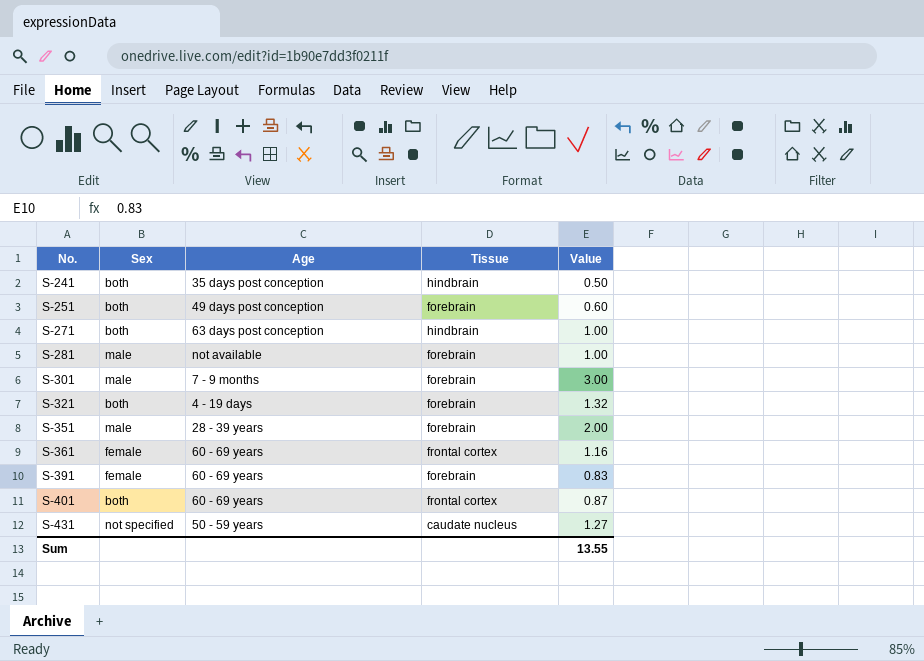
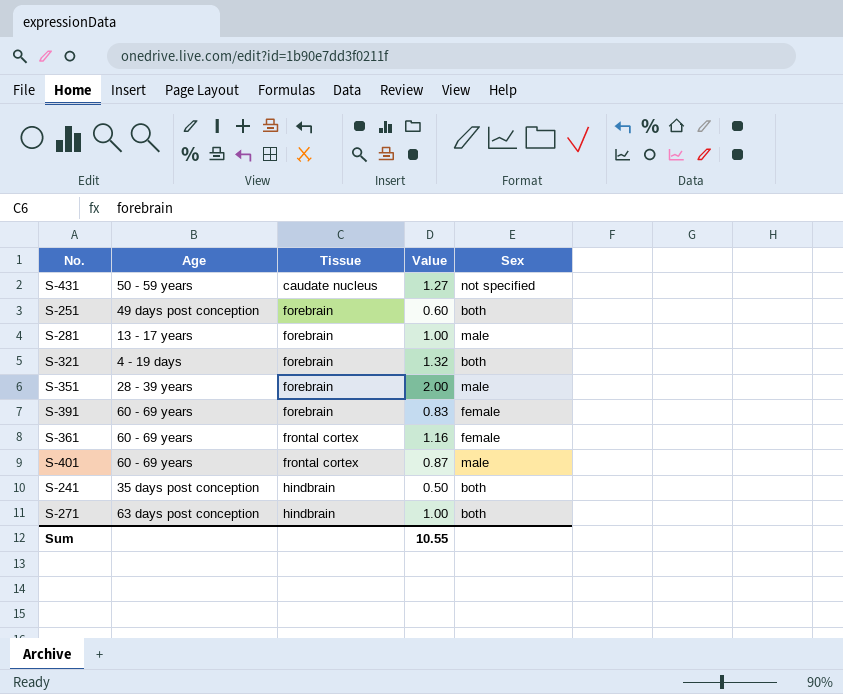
row order: No. ascending -> Tissue ascending
column Sex | position: 2 -> 5
row S-301: male | 7 - 9 months | forebrain | 3.00 -> none
S-281 | Age: not available -> 13 - 17 years
S-401 | Sex: both -> male
Sum | Value: 13.55 -> 10.55

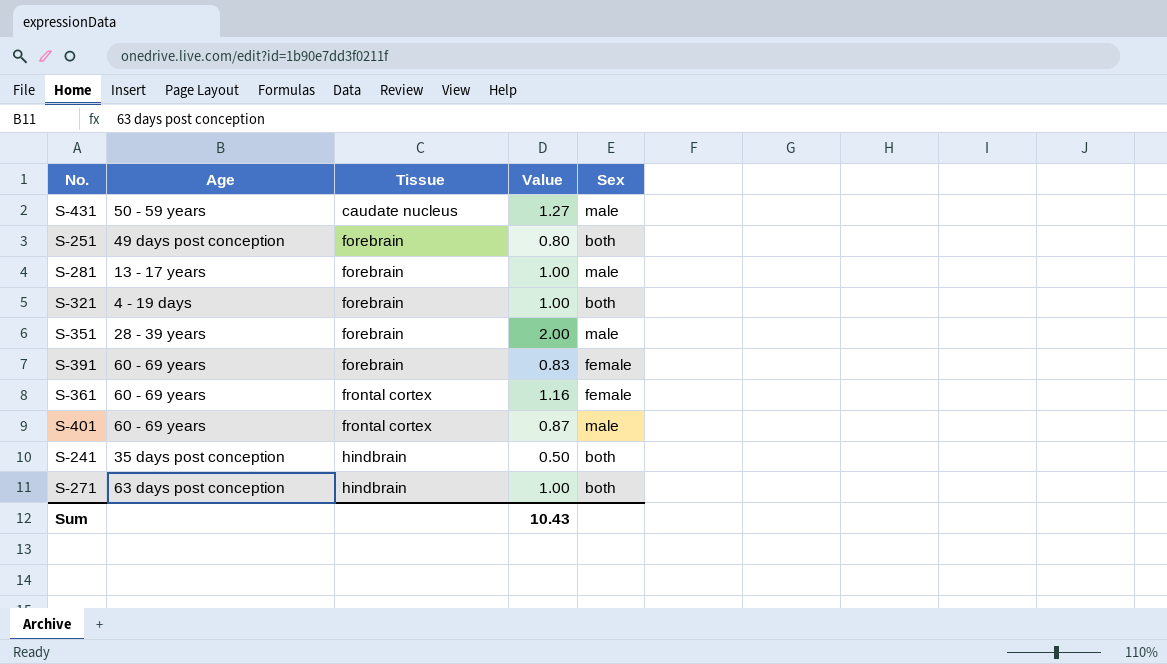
S-431 | Sex: not specified -> male
S-251 | Value: 0.60 -> 0.80
S-321 | Value: 1.32 -> 1.00
Sum | Value: 10.55 -> 10.43

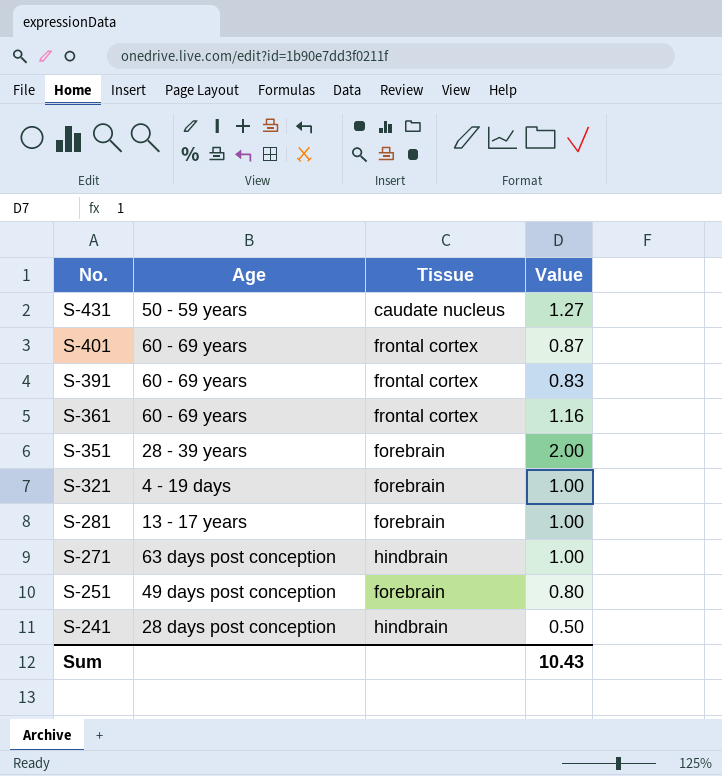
row order: Tissue ascending -> No. descending
column Sex | position: 5 -> none
S-391 | Tissue: forebrain -> frontal cortex
S-241 | Age: 35 days post conception -> 28 days post conception

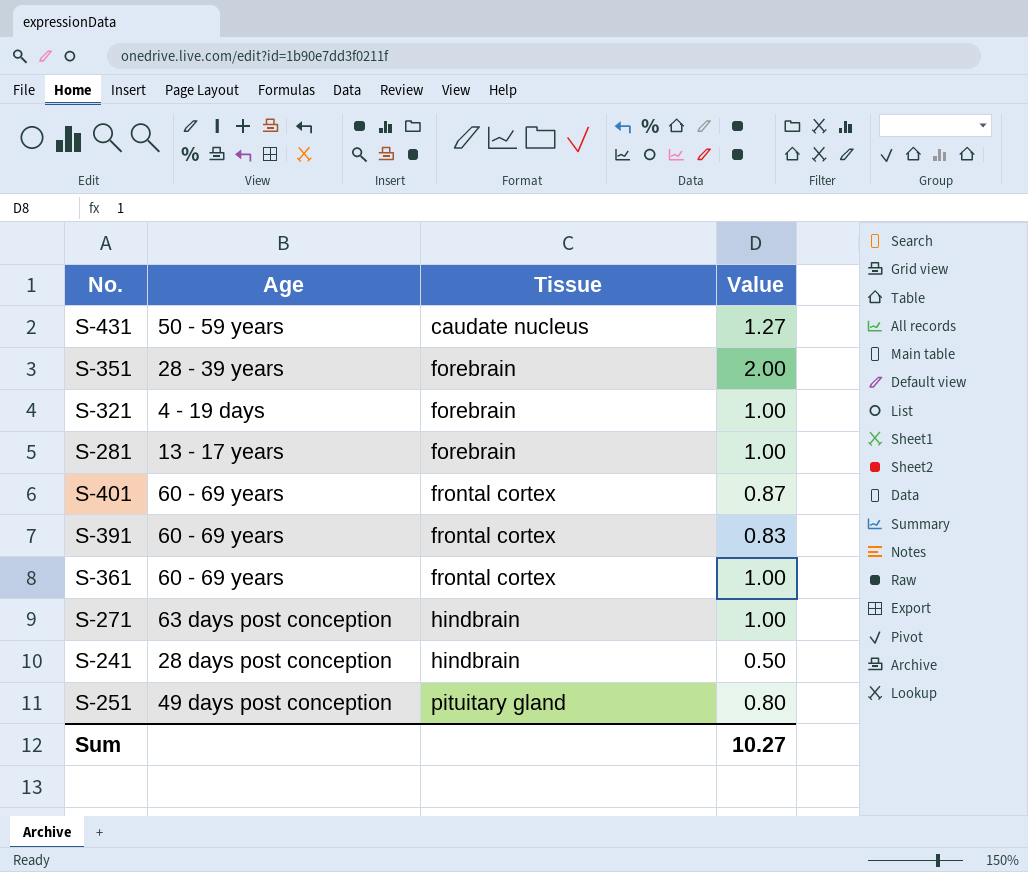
row order: No. descending -> Tissue ascending
S-361 | Value: 1.16 -> 1.00
S-251 | Tissue: forebrain -> pituitary gland
Sum | Value: 10.43 -> 10.27

